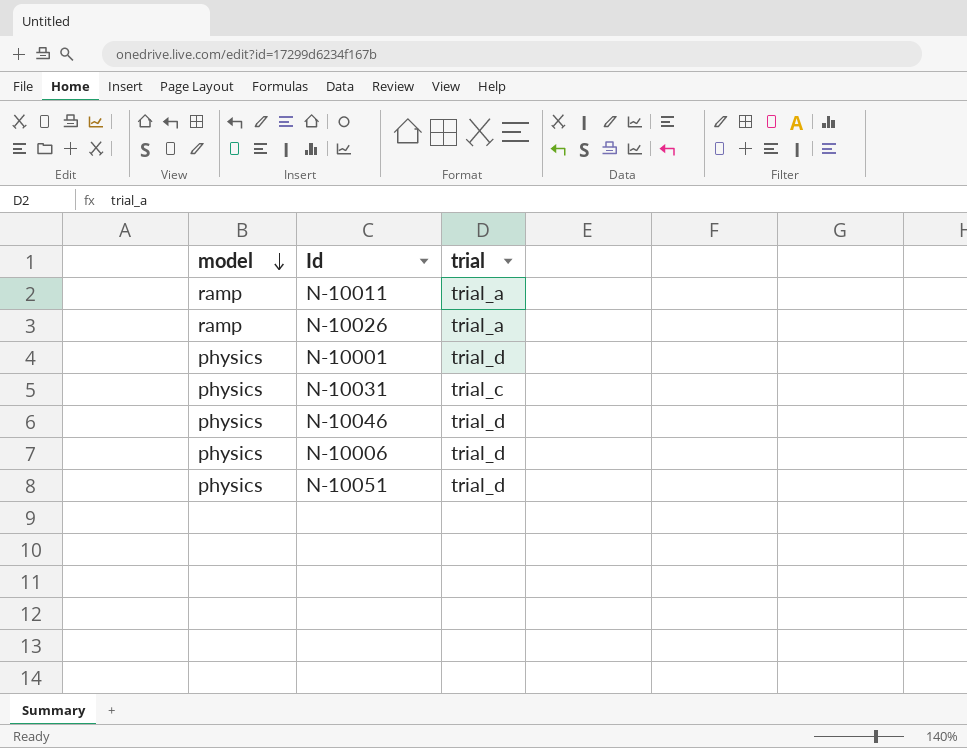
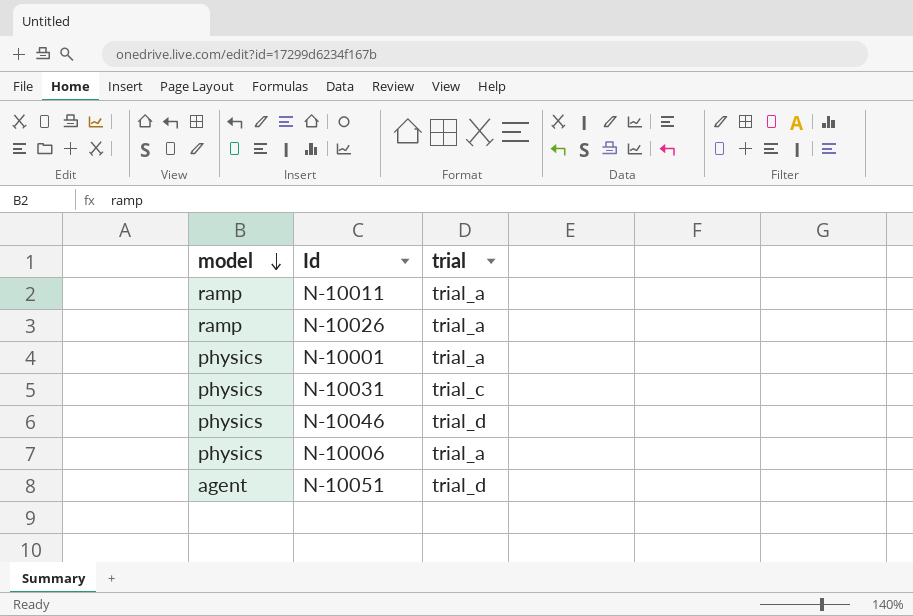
N-10001 | trial: trial_d -> trial_a
N-10006 | trial: trial_d -> trial_a
N-10051 | model: physics -> agent

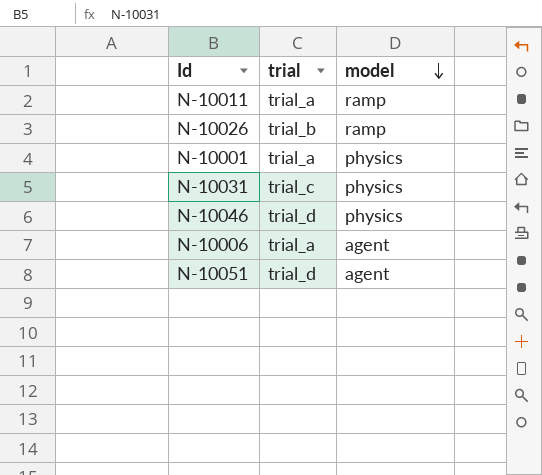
column model | position: 1 -> 3
N-10026 | trial: trial_a -> trial_b
N-10006 | model: physics -> agent

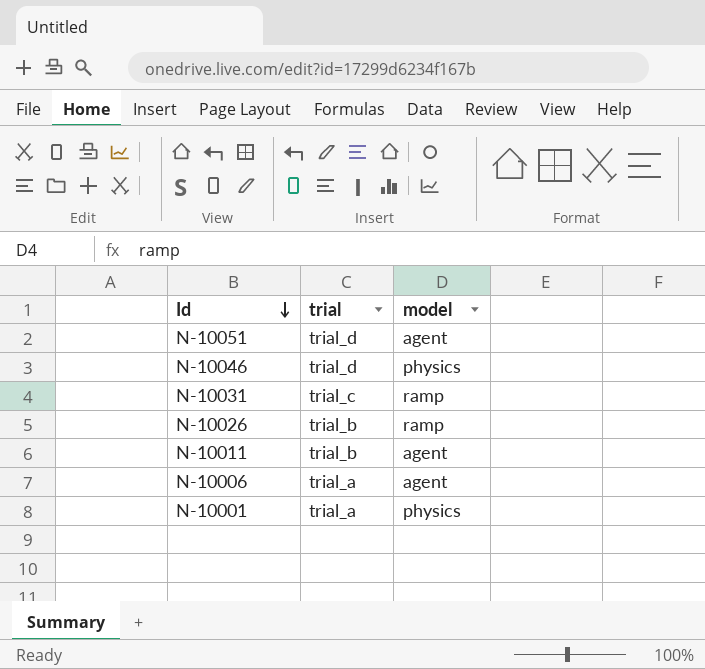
row order: model descending -> Id descending
N-10031 | model: physics -> ramp
N-10011 | trial: trial_a -> trial_b
N-10011 | model: ramp -> agent

